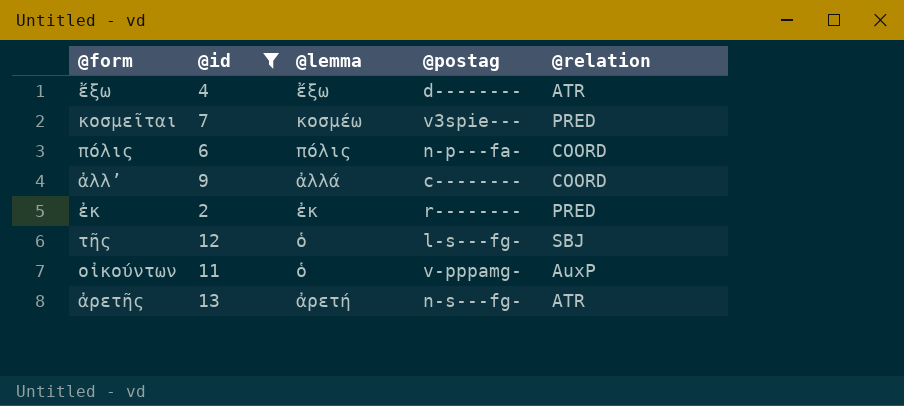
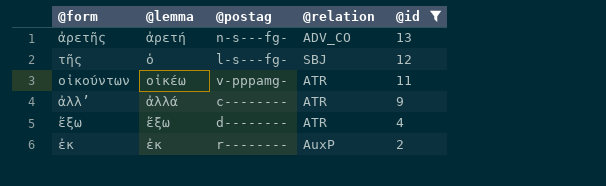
row order: none -> @id descending
column @id | position: 2 -> 5
row κοσμεῖται: 7 | κοσμέω | v3spie--- | PRED -> none
row πόλις: 6 | πόλις | n-p---fa- | COORD -> none
ἀρετῆς | @relation: ATR -> ADV_CO
οἰκούντων | @lemma: ὁ -> οἰκέω
οἰκούντων | @relation: AuxP -> ATR
ἀλλʼ | @relation: COORD -> ATR
ἐκ | @relation: PRED -> AuxP

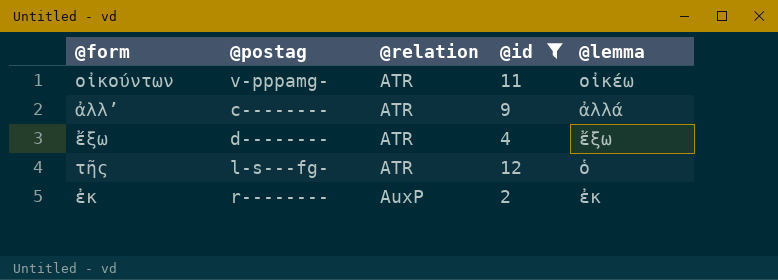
row order: @id descending -> @relation ascending
column @lemma | position: 2 -> 5
row ἀρετῆς: ἀρετή | n-s---fg- | ADV_CO | 13 -> none
τῆς | @relation: SBJ -> ATR

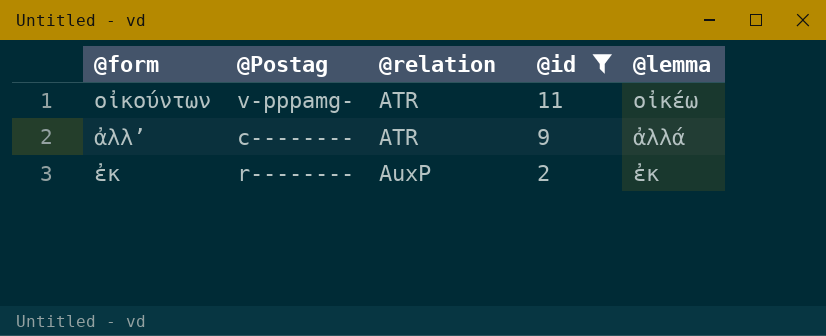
column name: @postag -> @Postag
row ἔξω: d-------- | ATR | 4 | ἔξω -> none
row τῆς: l-s---fg- | ATR | 12 | ὁ -> none

